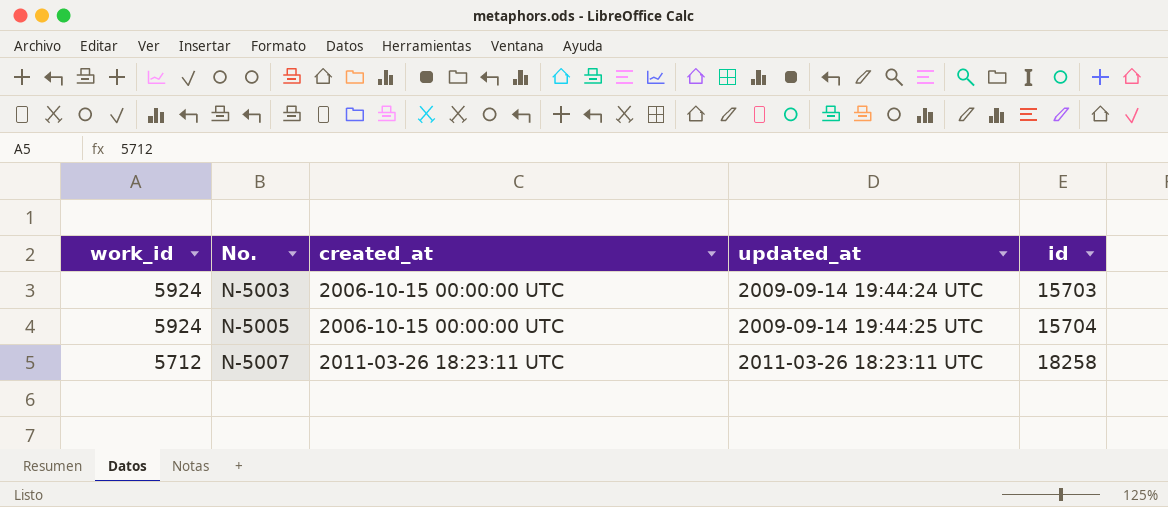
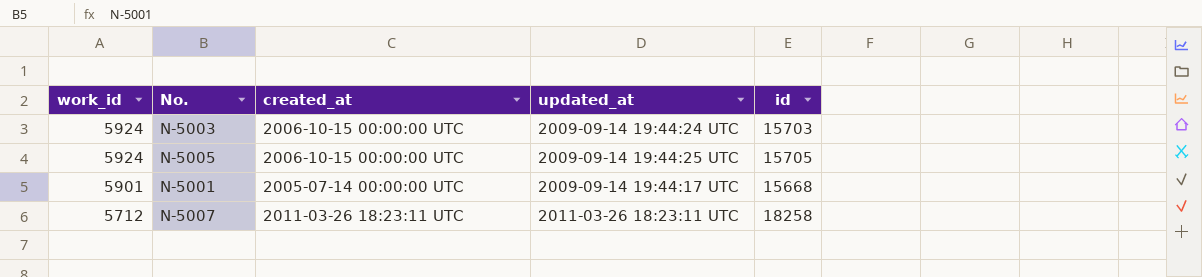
N-5005 | id: 15704 -> 15705
row N-5001: none -> 5901 | 2005-07-14 00:00:00 UTC | 2009-09-14 19:44:17 UTC | 15668

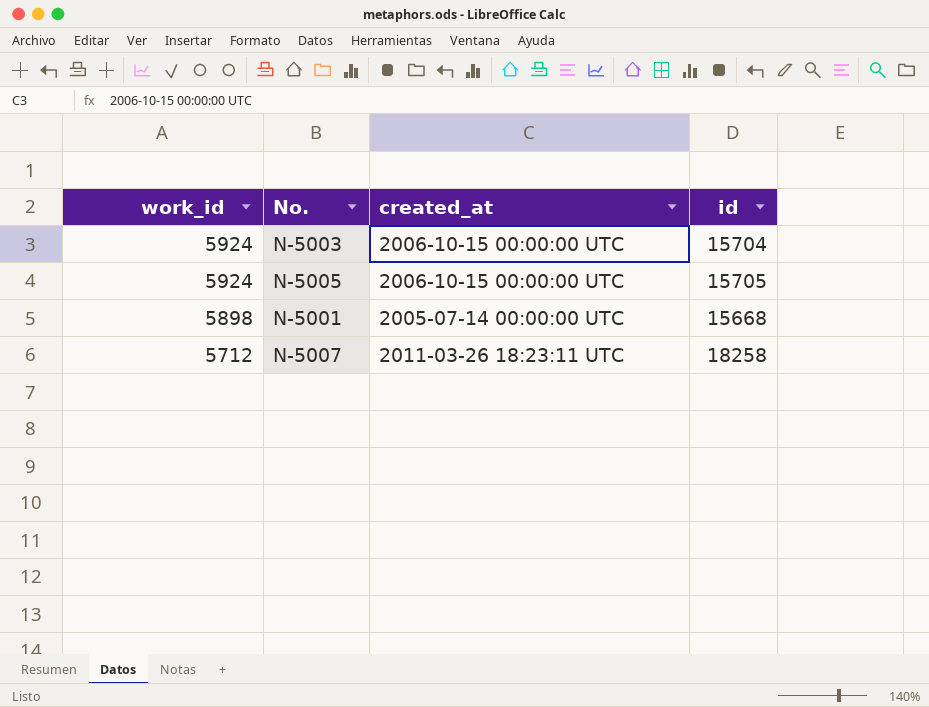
column updated_at | position: 4 -> none
N-5003 | id: 15703 -> 15704
N-5001 | work_id: 5901 -> 5898

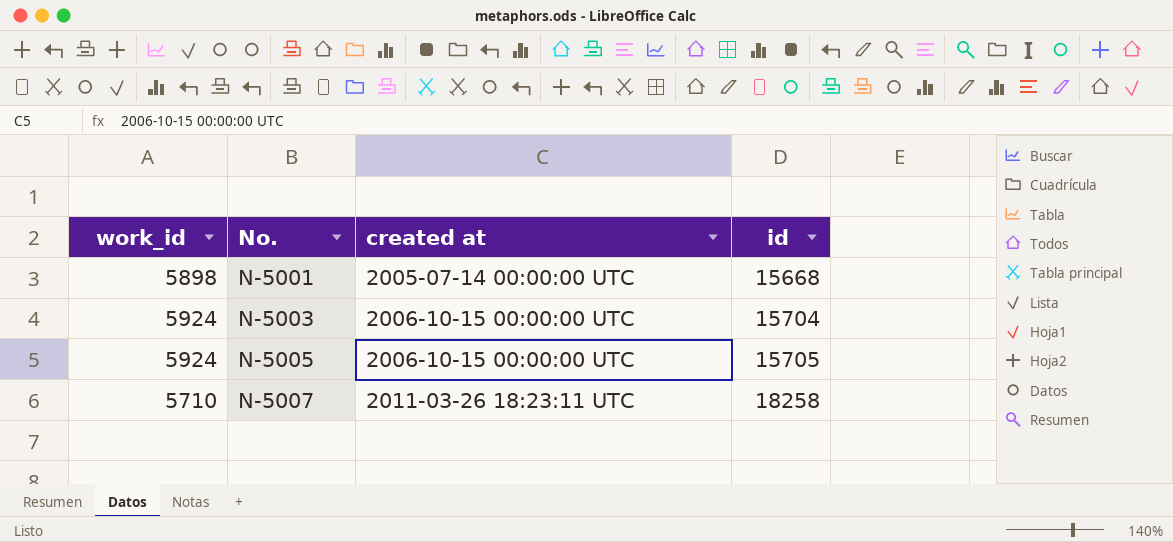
row order: work_id descending -> No. ascending
column name: created_at -> created at
N-5007 | work_id: 5712 -> 5710

